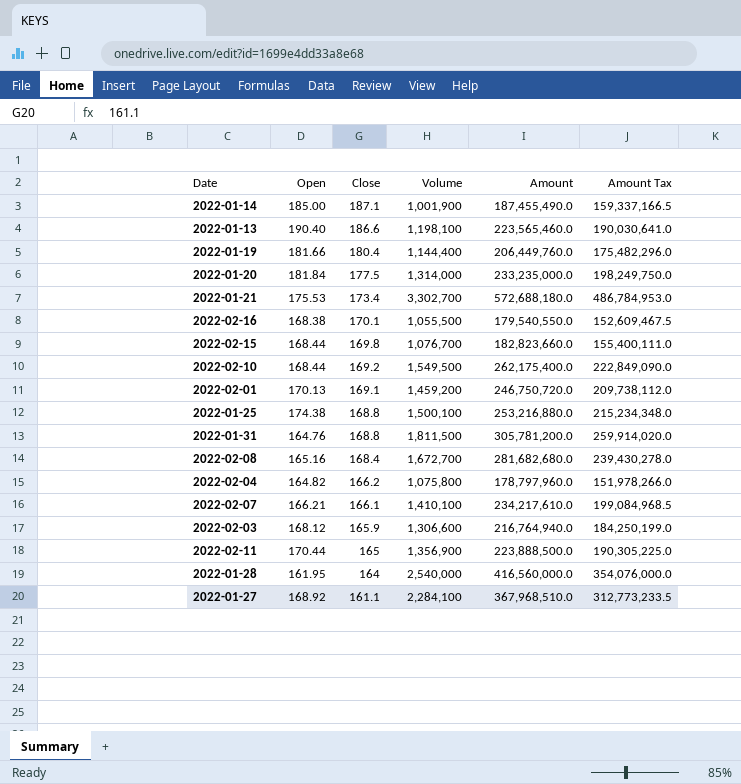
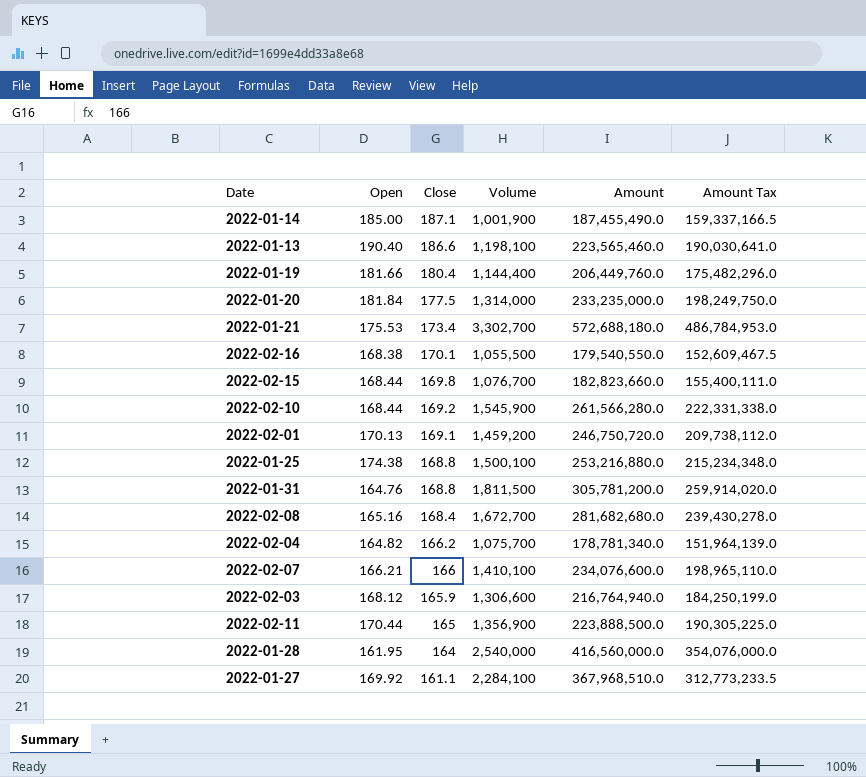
2022-02-10 | Volume: 1,549,500 -> 1,545,900
2022-02-10 | Amount: 262,175,400.0 -> 261,566,280.0
2022-02-10 | Amount Tax: 222,849,090.0 -> 222,331,338.0
2022-02-04 | Volume: 1,075,800 -> 1,075,700
2022-02-04 | Amount: 178,797,960.0 -> 178,781,340.0
2022-02-04 | Amount Tax: 151,978,266.0 -> 151,964,139.0
2022-02-07 | Close: 166.1 -> 166
2022-02-07 | Amount: 234,217,610.0 -> 234,076,600.0
2022-02-07 | Amount Tax: 199,084,968.5 -> 198,965,110.0
2022-01-27 | Open: 168.92 -> 169.92

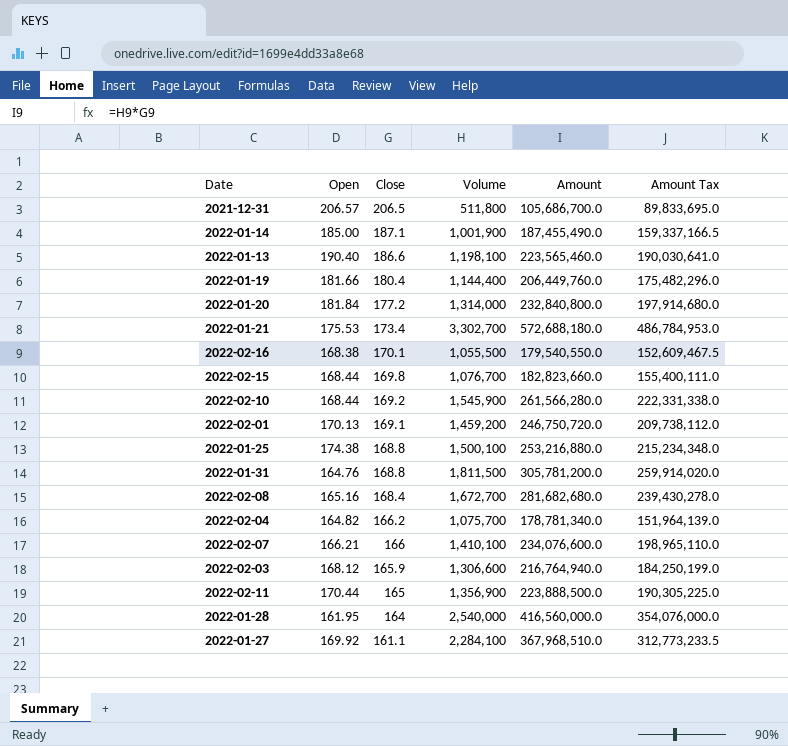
row 2021-12-31: none -> 206.57 | 206.5 | 511,800 | 105,686,700.0 | 89,833,695.0
2022-01-20 | Close: 177.5 -> 177.2
2022-01-20 | Amount: 233,235,000.0 -> 232,840,800.0
2022-01-20 | Amount Tax: 198,249,750.0 -> 197,914,680.0

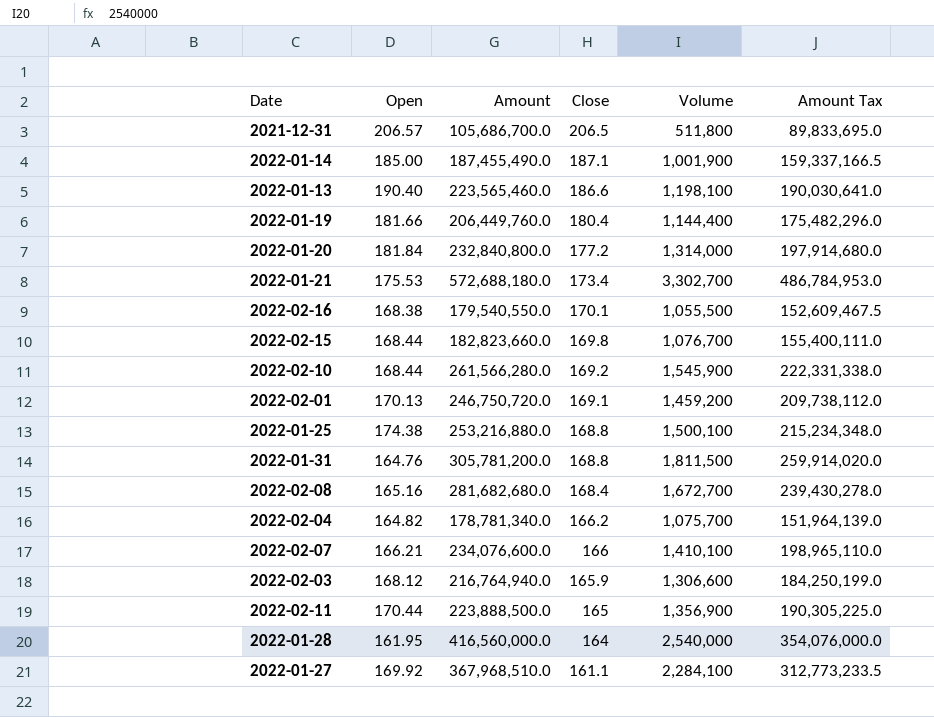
column Amount | position: 5 -> 3

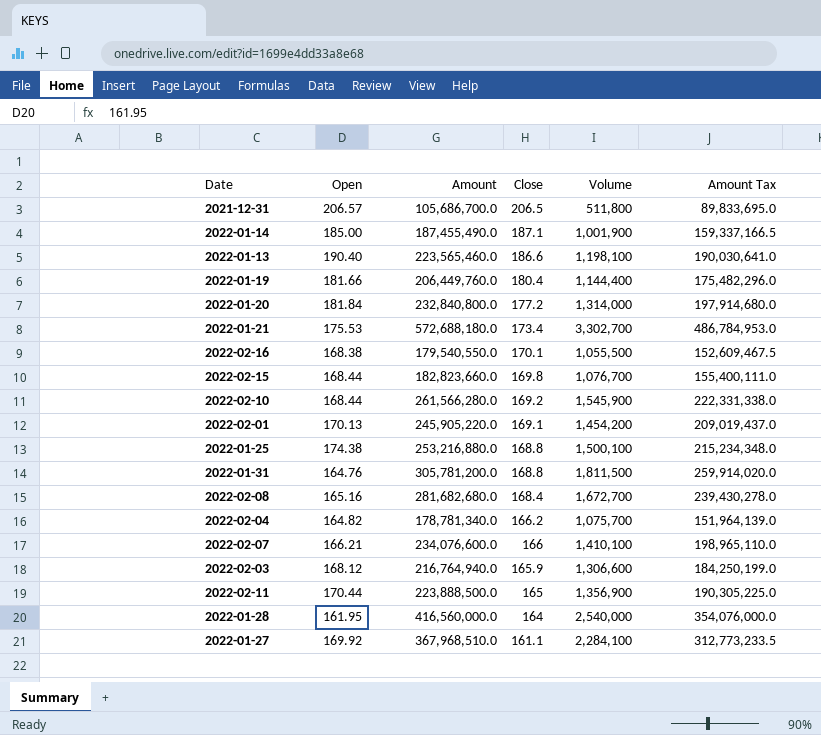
2022-02-01 | Amount: 246,750,720.0 -> 245,905,220.0
2022-02-01 | Volume: 1,459,200 -> 1,454,200
2022-02-01 | Amount Tax: 209,738,112.0 -> 209,019,437.0

